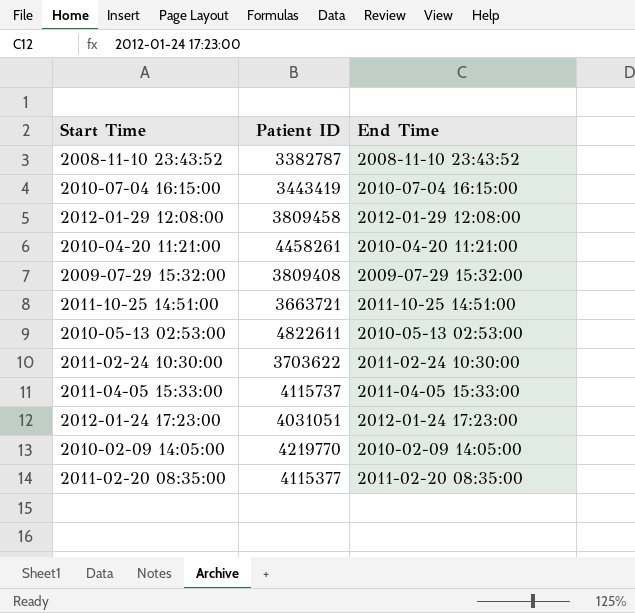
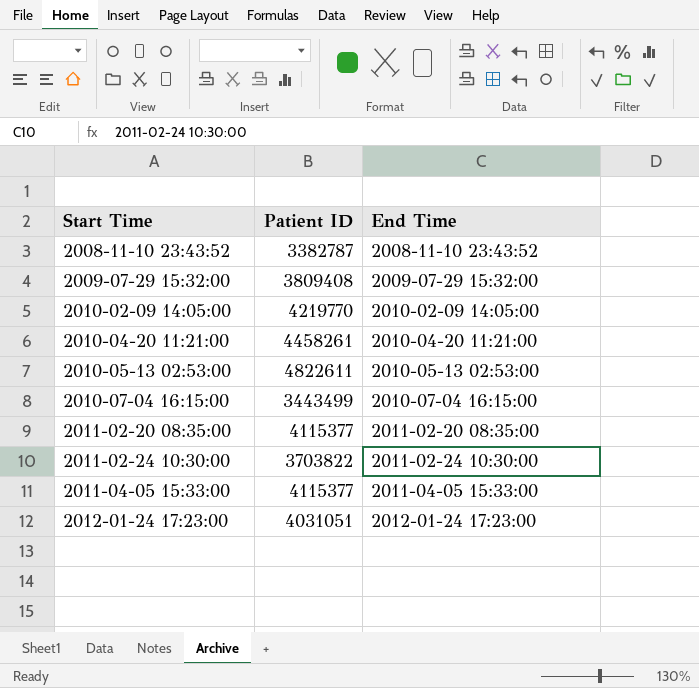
row order: none -> Start Time ascending
row 2012-01-29 12:08:00: 3809458 | 2012-01-29 12:08:00 -> none
row 2011-10-25 14:51:00: 3663721 | 2011-10-25 14:51:00 -> none
2010-07-04 16:15:00 | Patient ID: 3443419 -> 3443499
2011-02-24 10:30:00 | Patient ID: 3703622 -> 3703822
2011-04-05 15:33:00 | Patient ID: 4115737 -> 4115377

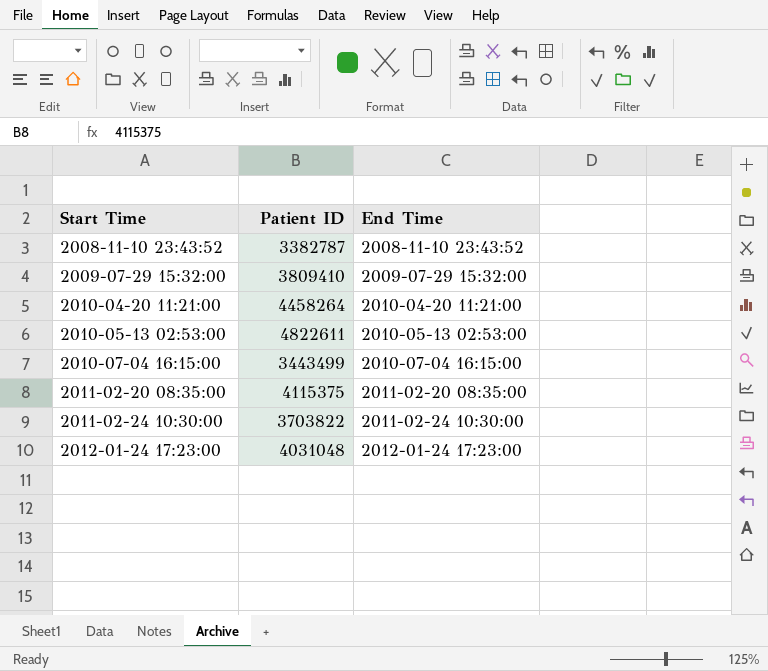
row 2010-02-09 14:05:00: 4219770 | 2010-02-09 14:05:00 -> none
row 2011-04-05 15:33:00: 4115377 | 2011-04-05 15:33:00 -> none
2009-07-29 15:32:00 | Patient ID: 3809408 -> 3809410
2010-04-20 11:21:00 | Patient ID: 4458261 -> 4458264
2011-02-20 08:35:00 | Patient ID: 4115377 -> 4115375
2012-01-24 17:23:00 | Patient ID: 4031051 -> 4031048

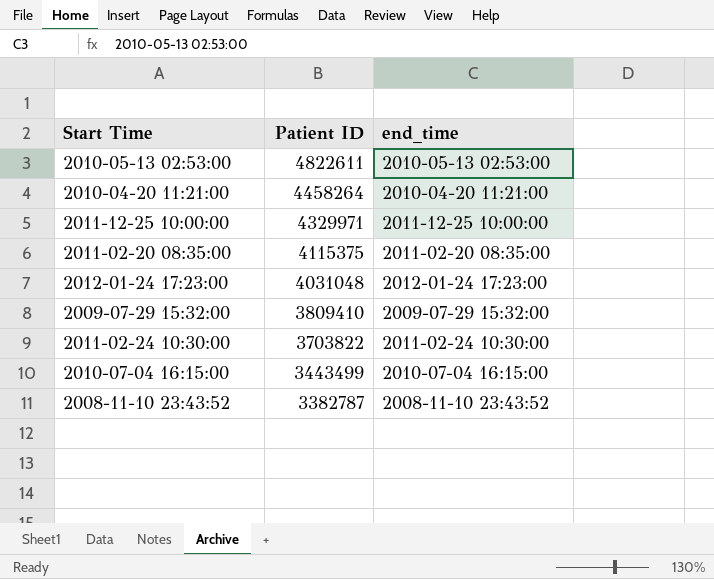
row order: Start Time ascending -> Patient ID descending
column name: End Time -> end_time
row 2011-12-25 10:00:00: none -> 4329971 | 2011-12-25 10:00:00

